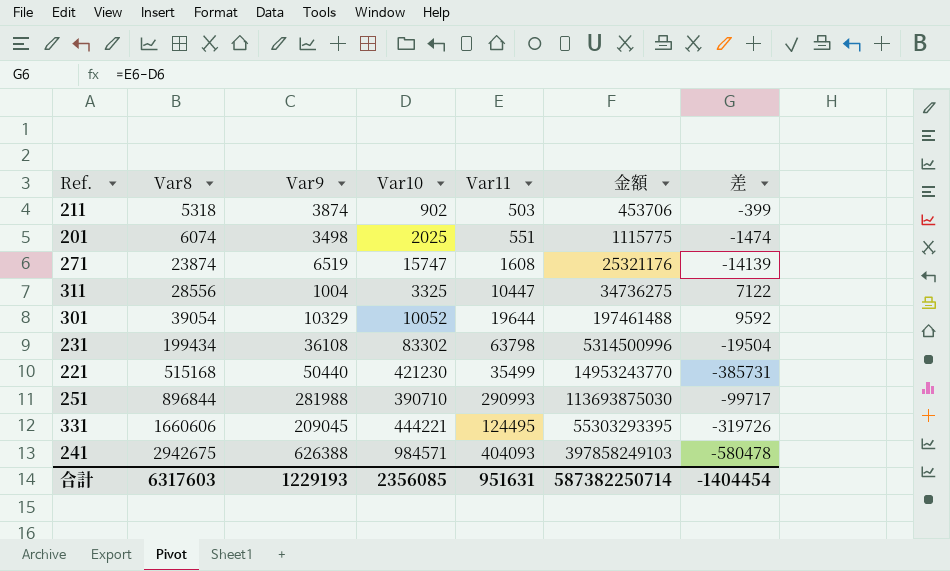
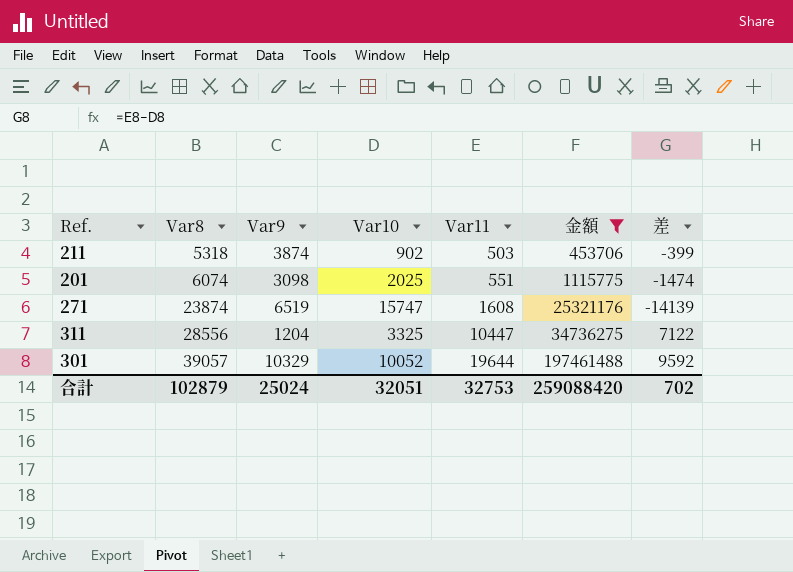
filter: none -> 金額 <= 197461488
201 | Var9: 3498 -> 3098
311 | Var9: 1004 -> 1204
301 | Var8: 39054 -> 39057
合計 | Var8: 6317603 -> 102879
合計 | Var9: 1229193 -> 25024
合計 | Var10: 2356085 -> 32051
合計 | Var11: 951631 -> 32753
合計 | 金額: 587382250714 -> 259088420
合計 | 差: -1404454 -> 702

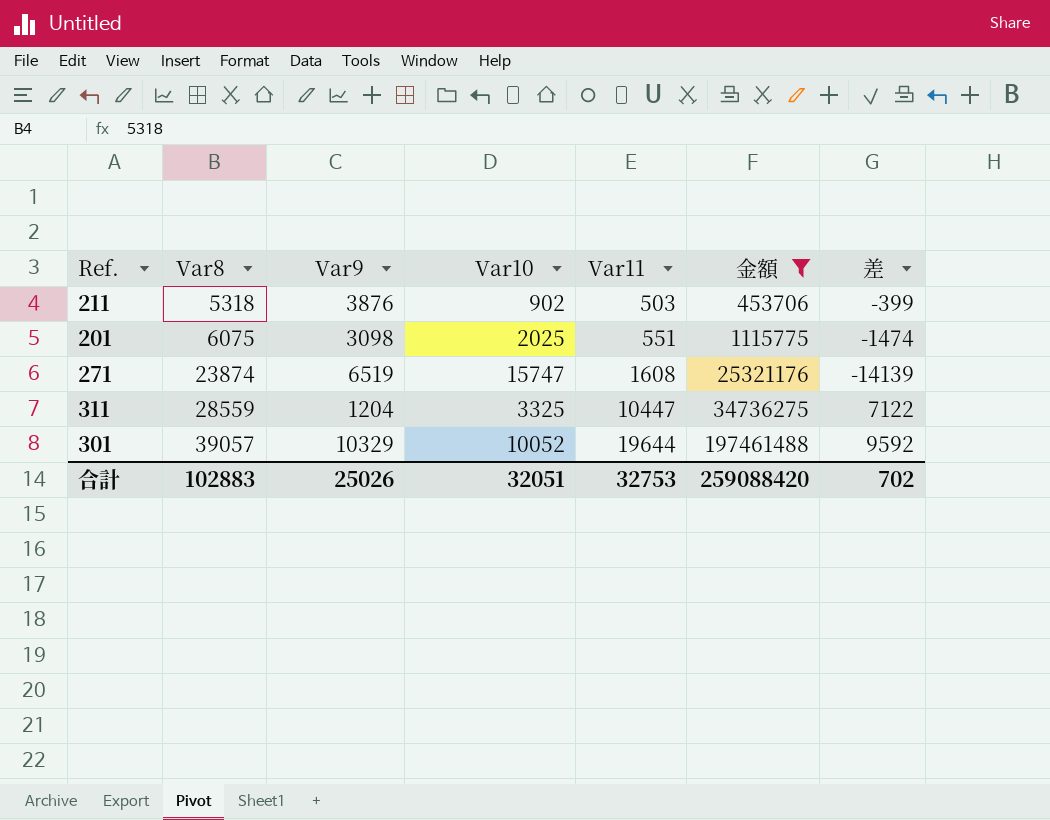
211 | Var9: 3874 -> 3876
201 | Var8: 6074 -> 6075
311 | Var8: 28556 -> 28559
合計 | Var8: 102879 -> 102883
合計 | Var9: 25024 -> 25026

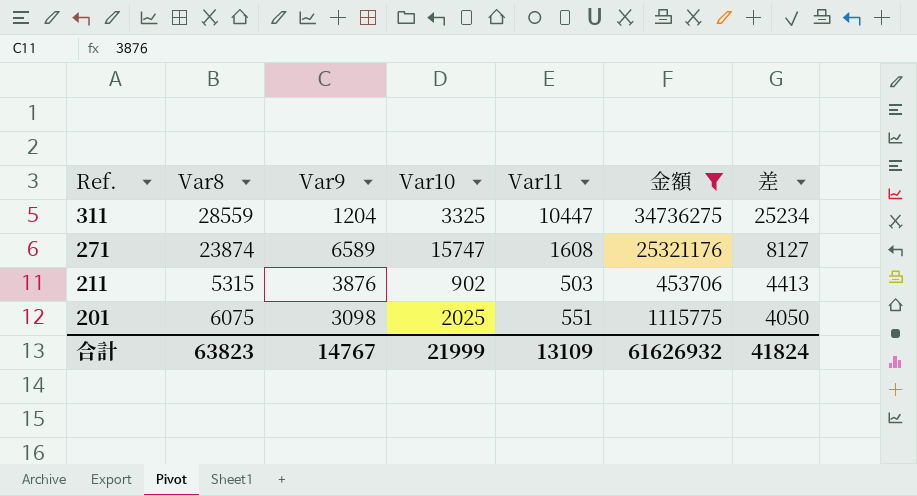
row order: Var8 ascending -> Ref. descending
column 差 | formula: [Var11] - [Var10] -> [Var8] - [Var10]
row 301: 39057 | 10329 | 10052 | 19644 | 197461488 | 9592 -> none
271 | Var9: 6519 -> 6589
211 | Var8: 5318 -> 5315
合計 | Var8: 102883 -> 63823
合計 | Var9: 25026 -> 14767
合計 | Var10: 32051 -> 21999
合計 | Var11: 32753 -> 13109
合計 | 金額: 259088420 -> 61626932
合計 | 差: 702 -> 41824

